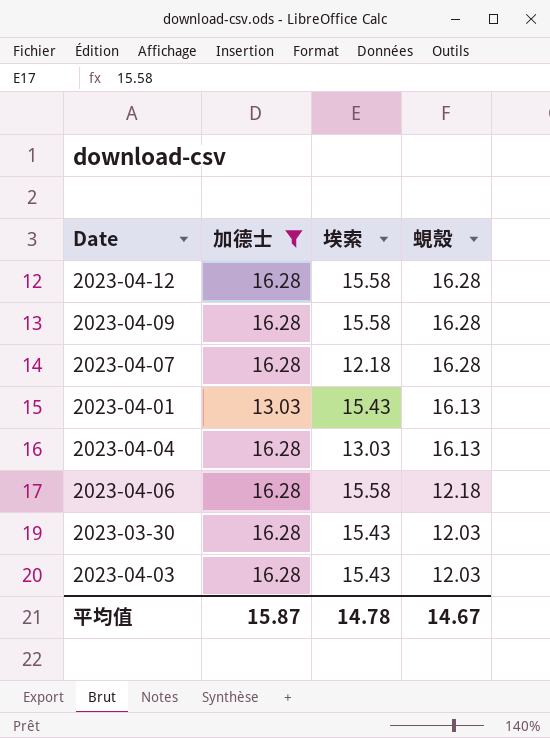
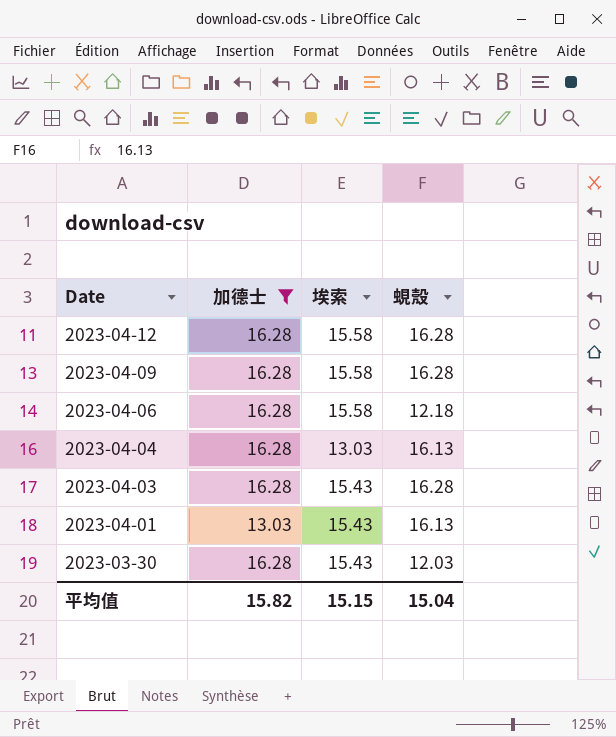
row order: 蜆殼 descending -> Date descending
row 2023-04-07: 16.28 | 12.18 | 16.28 -> none
2023-04-03 | 蜆殼: 12.03 -> 16.28
平均值 | 加德士: 15.87 -> 15.82
平均值 | 埃索: 14.78 -> 15.15
平均值 | 蜆殼: 14.67 -> 15.04

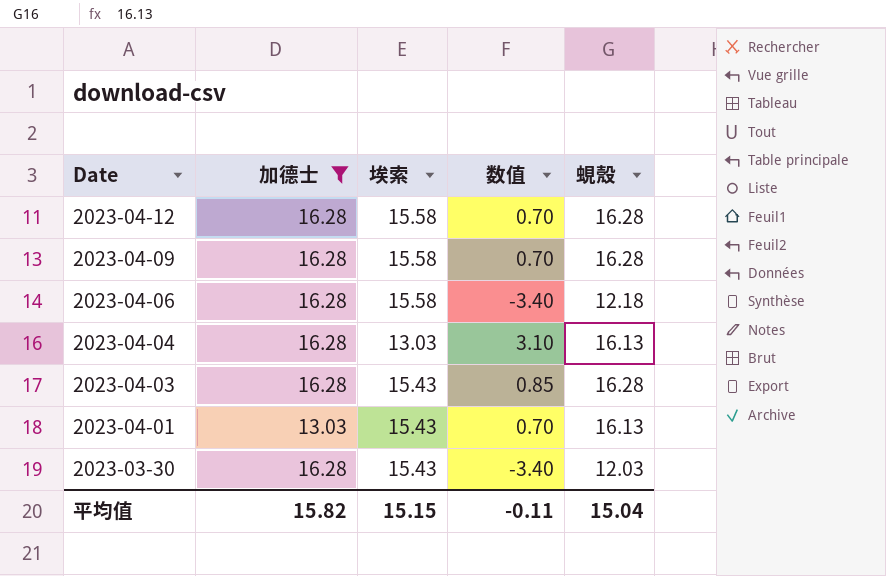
column 数值 | formula: none -> [蜆殼] - [埃索]

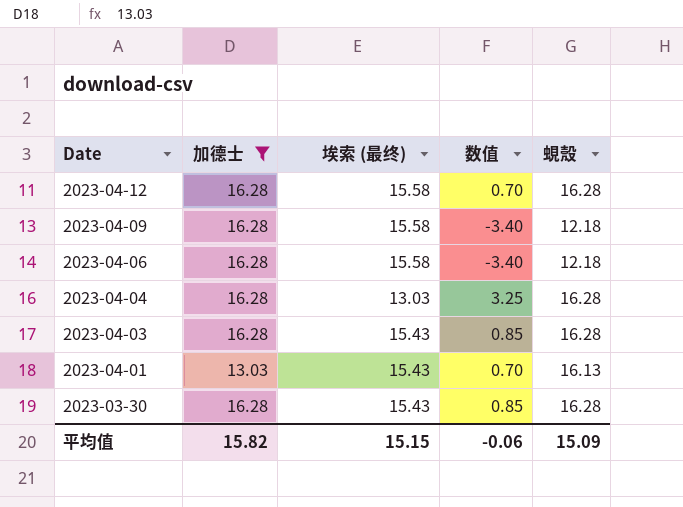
column name: 埃索 -> 埃索 (最终)
2023-04-09 | 数值: 0.70 -> -3.40
2023-04-09 | 蜆殼: 16.28 -> 12.18
2023-04-04 | 数值: 3.10 -> 3.25
2023-04-04 | 蜆殼: 16.13 -> 16.28
2023-03-30 | 数值: -3.40 -> 0.85
2023-03-30 | 蜆殼: 12.03 -> 16.28
平均值 | 数值: -0.11 -> -0.06
平均值 | 蜆殼: 15.04 -> 15.09

